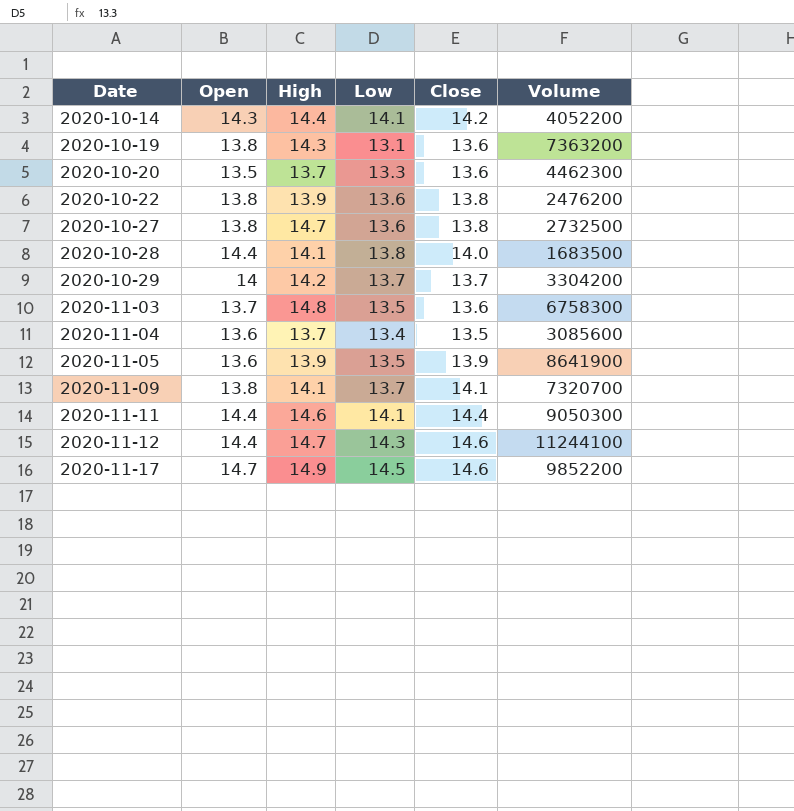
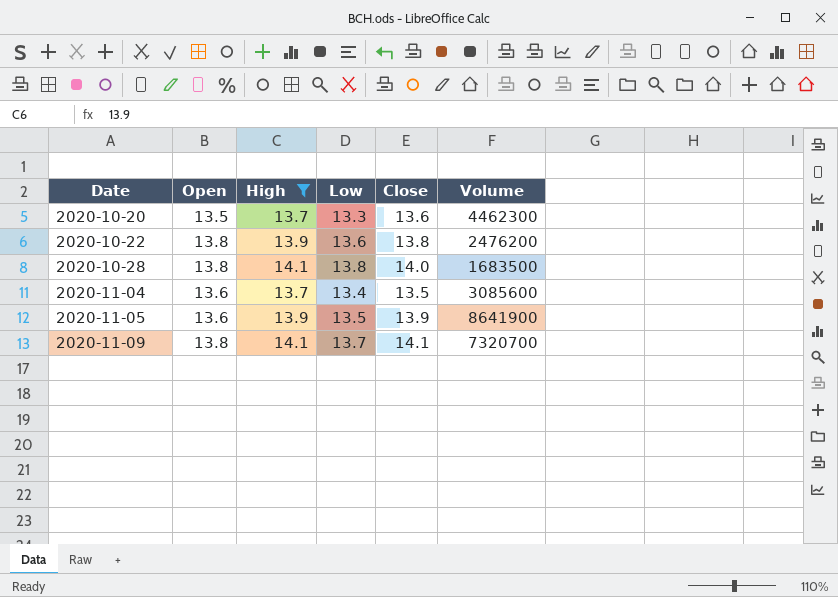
filter: none -> High <= 14.1
2020-10-28 | Open: 14.4 -> 13.8

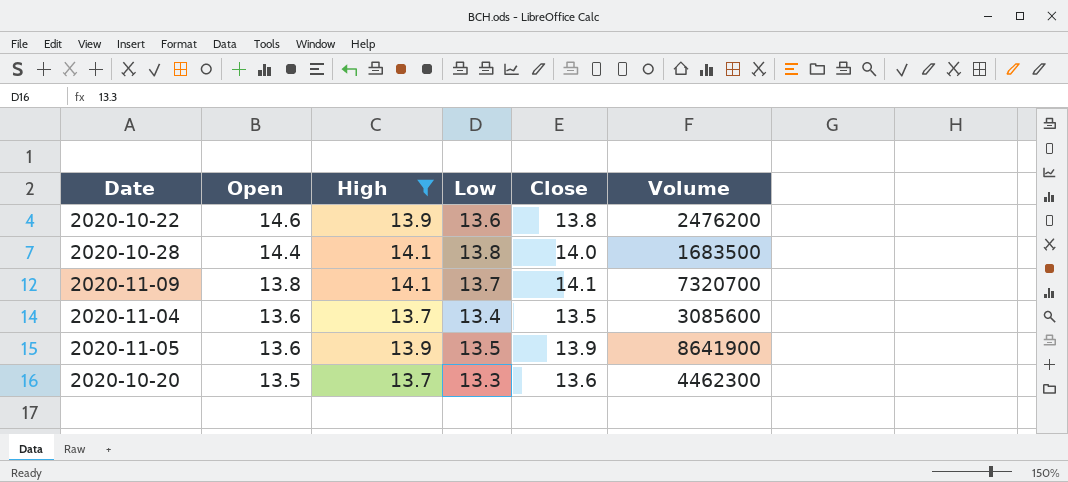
row order: Date ascending -> Open descending
2020-10-22 | Open: 13.8 -> 14.6
2020-10-28 | Open: 13.8 -> 14.4

